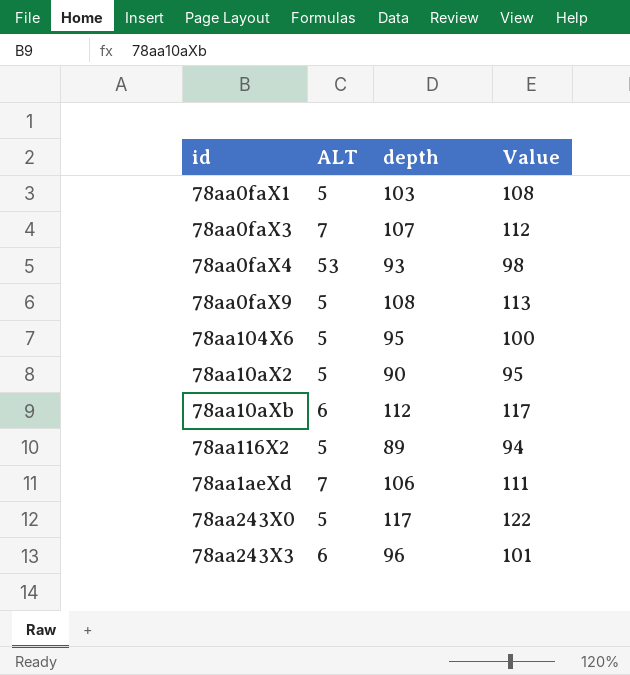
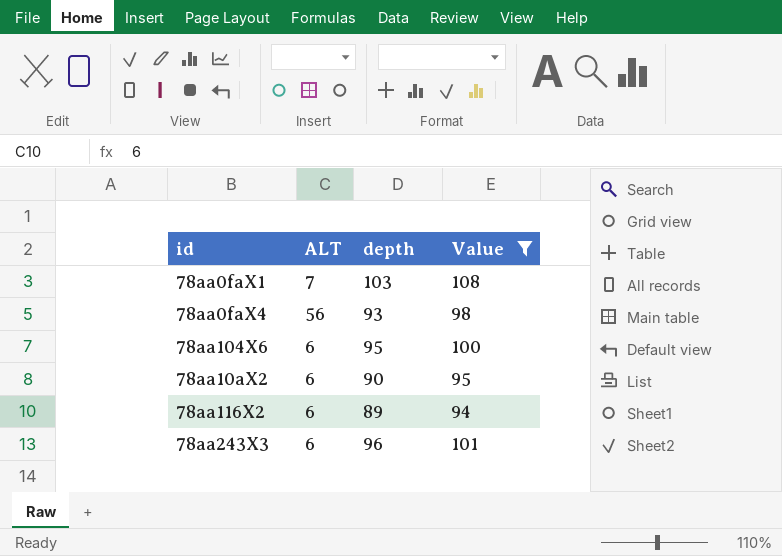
filter: none -> Value <= 108
78aa0faX1 | ALT: 5 -> 7
78aa0faX4 | ALT: 53 -> 56
78aa104X6 | ALT: 5 -> 6
78aa10aX2 | ALT: 5 -> 6
78aa116X2 | ALT: 5 -> 6

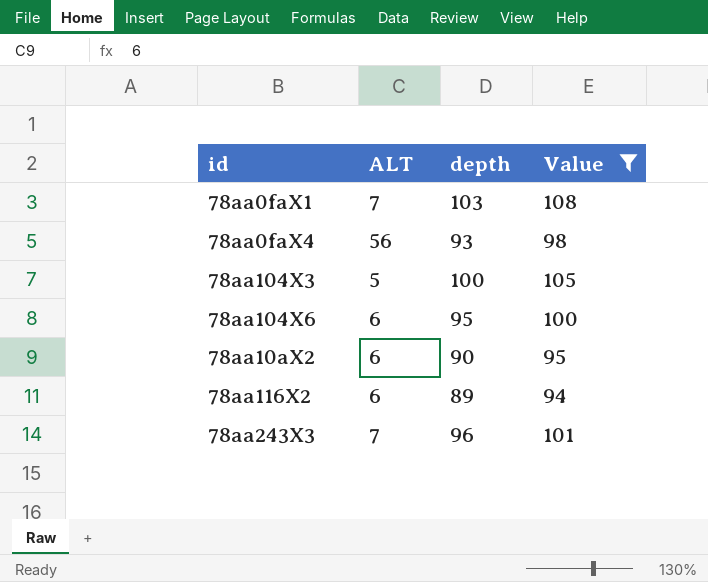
row 78aa104X3: none -> 5 | 100 | 105
78aa243X3 | ALT: 6 -> 7

